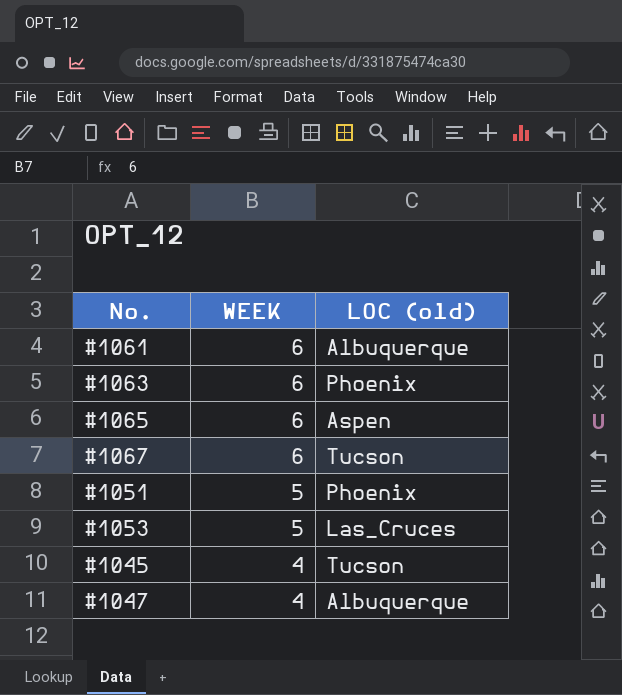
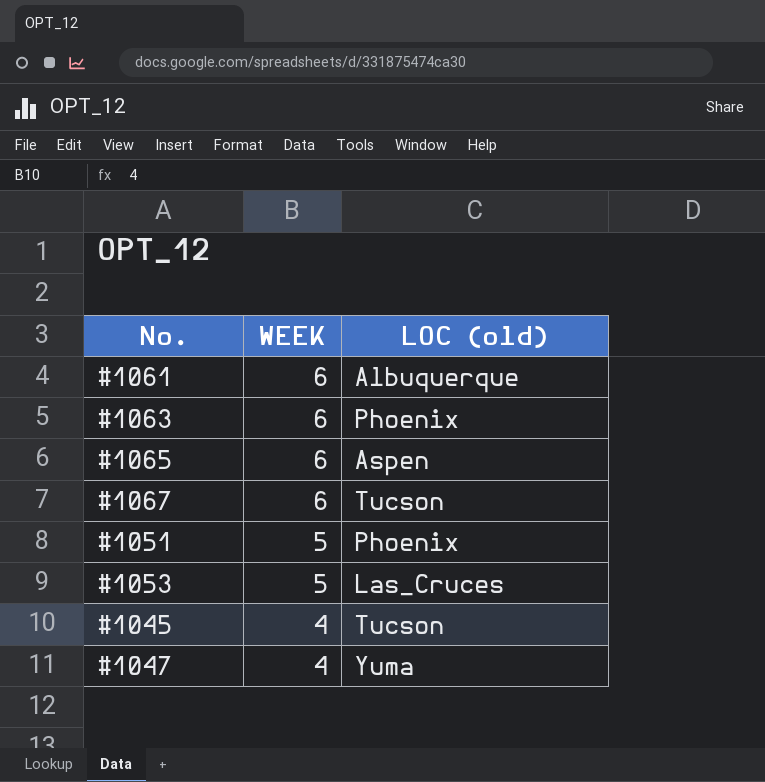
#1047 | LOC (old): Albuquerque -> Yuma

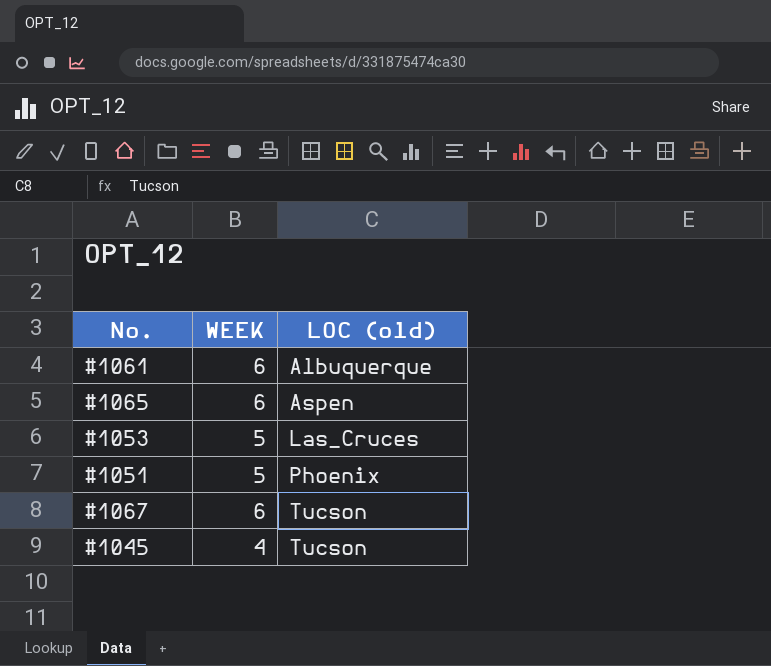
row order: WEEK descending -> LOC (old) ascending
row #1063: 6 | Phoenix -> none
row #1047: 4 | Yuma -> none

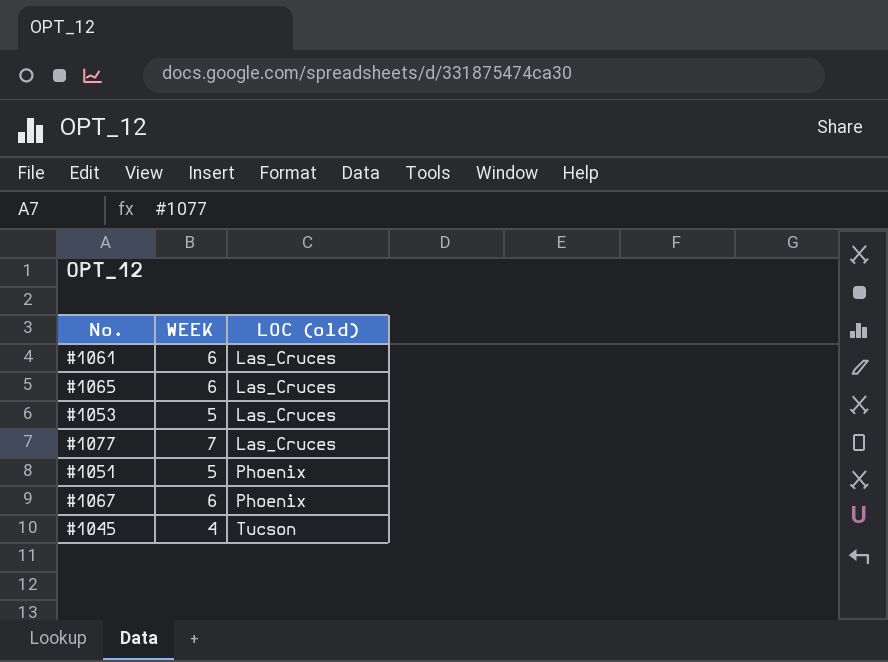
#1061 | LOC (old): Albuquerque -> Las_Cruces
#1065 | LOC (old): Aspen -> Las_Cruces
row #1077: none -> 7 | Las_Cruces
#1067 | LOC (old): Tucson -> Phoenix

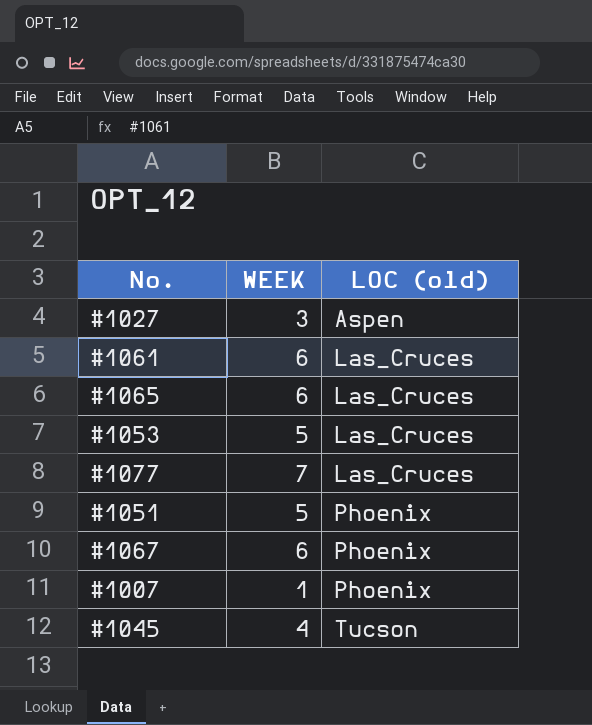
row #1027: none -> 3 | Aspen
row #1007: none -> 1 | Phoenix

